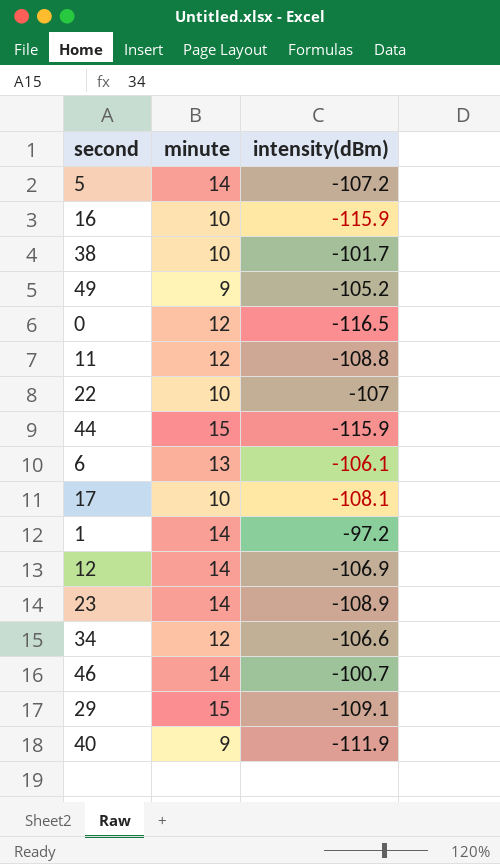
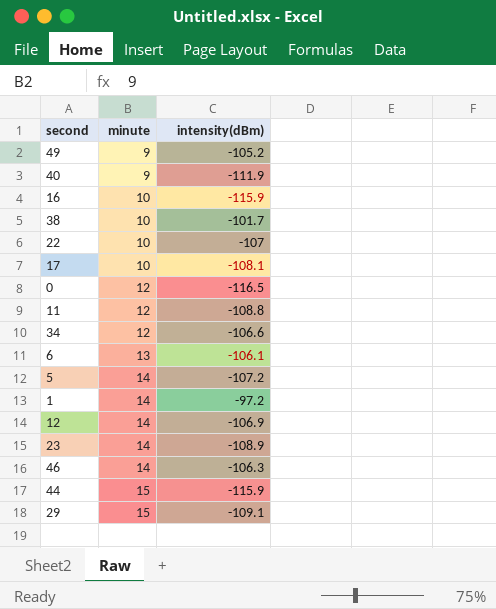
row order: none -> minute ascending
46 | intensity(dBm): -100.7 -> -106.3

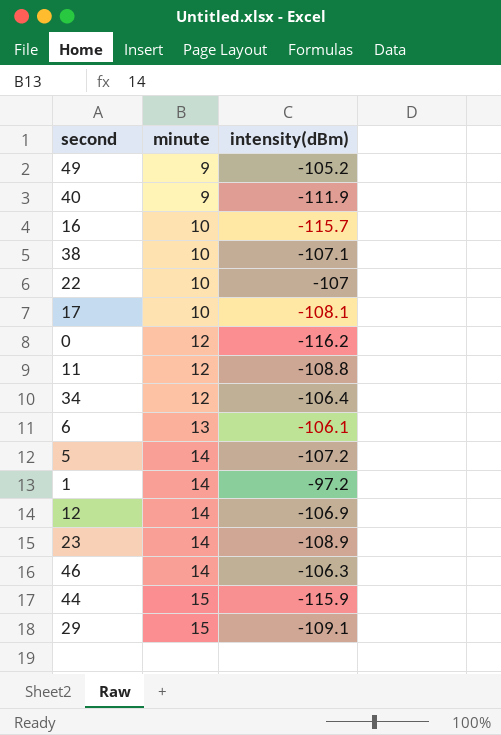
16 | intensity(dBm): -115.9 -> -115.7
38 | intensity(dBm): -101.7 -> -107.1
0 | intensity(dBm): -116.5 -> -116.2
34 | intensity(dBm): -106.6 -> -106.4

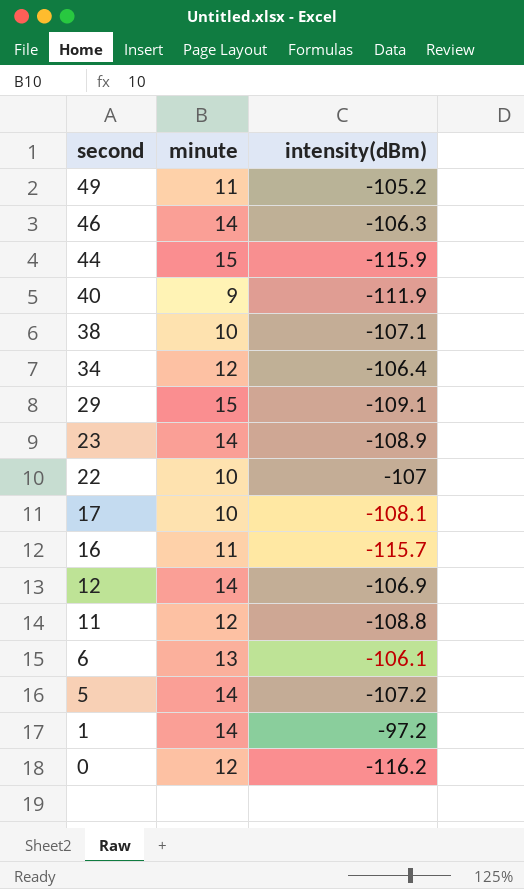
row order: minute ascending -> second descending
49 | minute: 9 -> 11
16 | minute: 10 -> 11

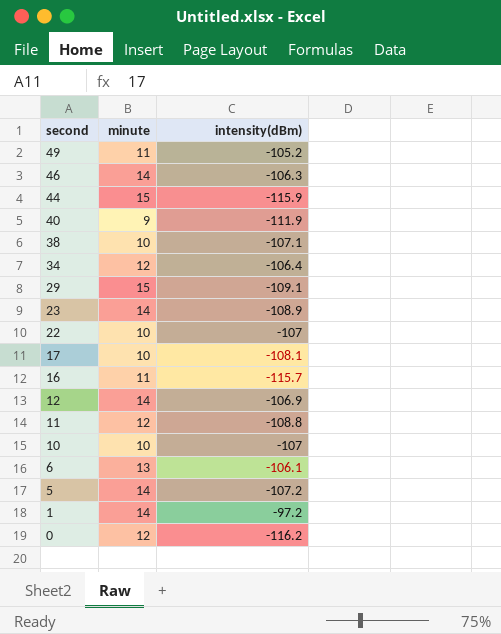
row 10: none -> 10 | -107

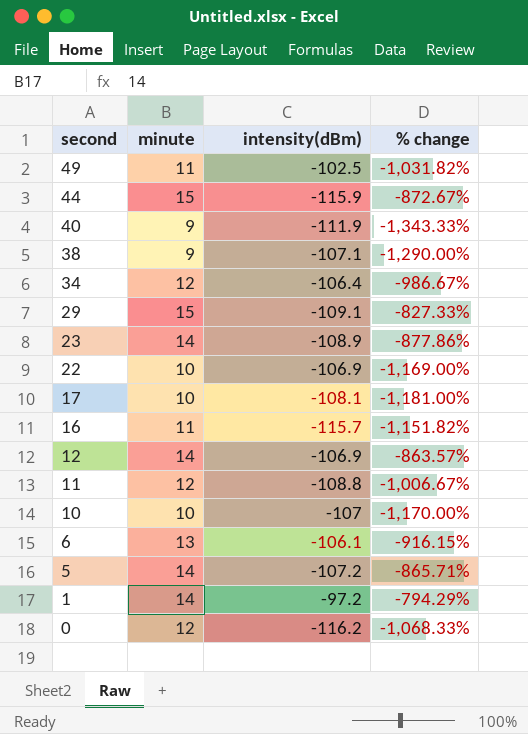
column % change | formula: none -> ([intensity(dBm)] - [minute]) / [minute]
row 46: 14 | -106.3 -> none
49 | intensity(dBm): -105.2 -> -102.5
38 | minute: 10 -> 9
22 | intensity(dBm): -107 -> -106.9

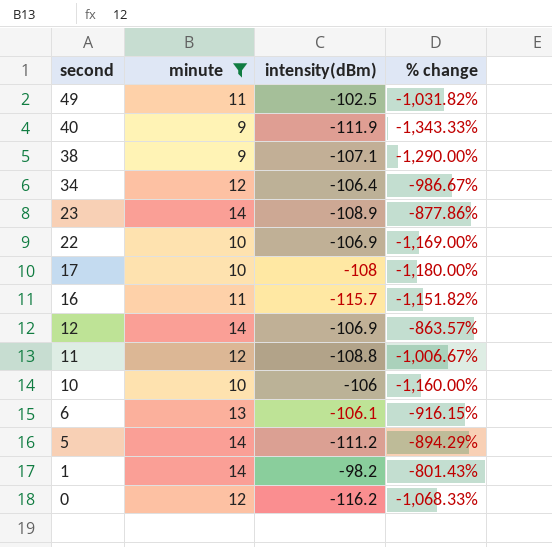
filter: none -> minute != 15
17 | intensity(dBm): -108.1 -> -108
17 | % change: -1,181.00% -> -1,180.00%
10 | intensity(dBm): -107 -> -106
10 | % change: -1,170.00% -> -1,160.00%
5 | intensity(dBm): -107.2 -> -111.2
5 | % change: -865.71% -> -894.29%
1 | intensity(dBm): -97.2 -> -98.2
1 | % change: -794.29% -> -801.43%

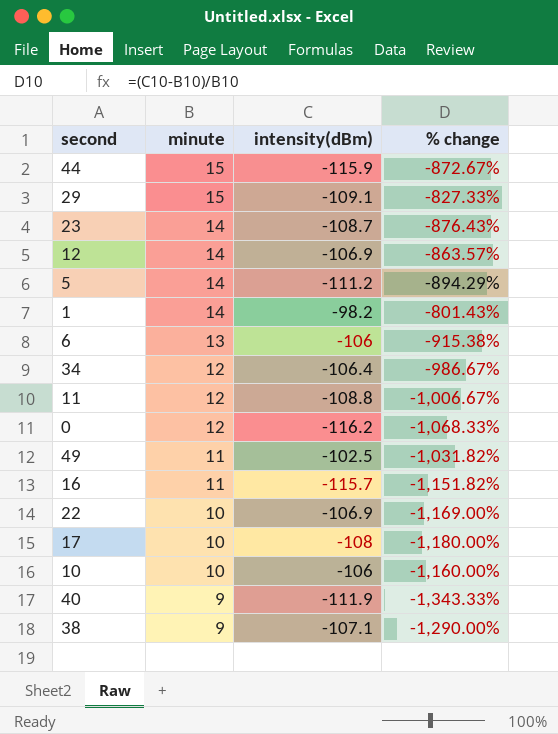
filter: minute != 15 -> none
row order: second descending -> minute descending
23 | intensity(dBm): -108.9 -> -108.7
23 | % change: -877.86% -> -876.43%
6 | intensity(dBm): -106.1 -> -106
6 | % change: -916.15% -> -915.38%

